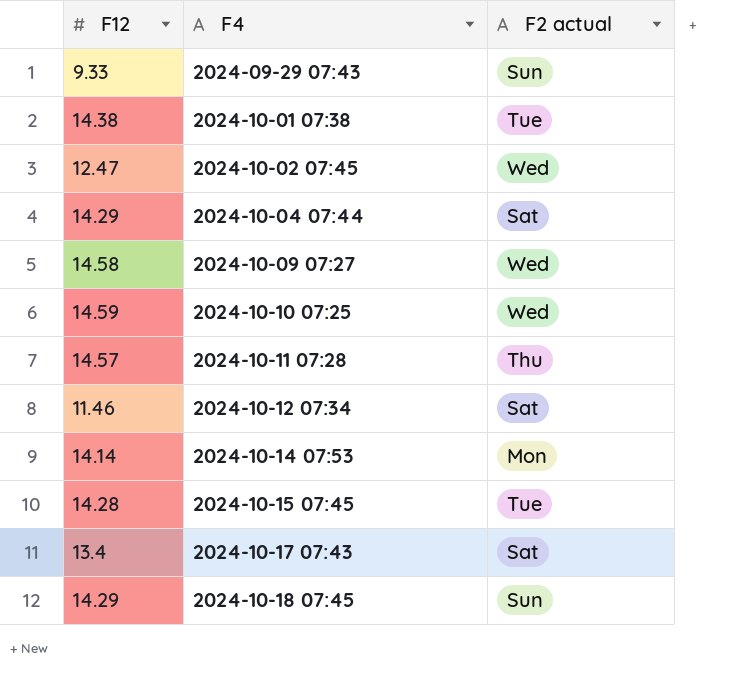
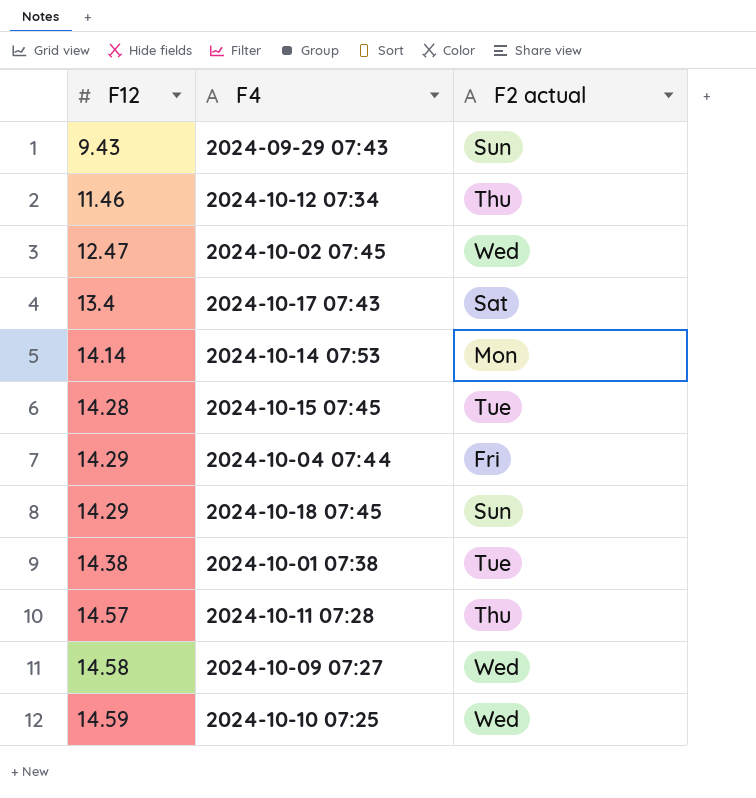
row order: F4 ascending -> F12 ascending
2024-09-29 07:43 | F12: 9.33 -> 9.43
2024-10-12 07:34 | F2 actual: Sat -> Thu
2024-10-04 07:44 | F2 actual: Sat -> Fri

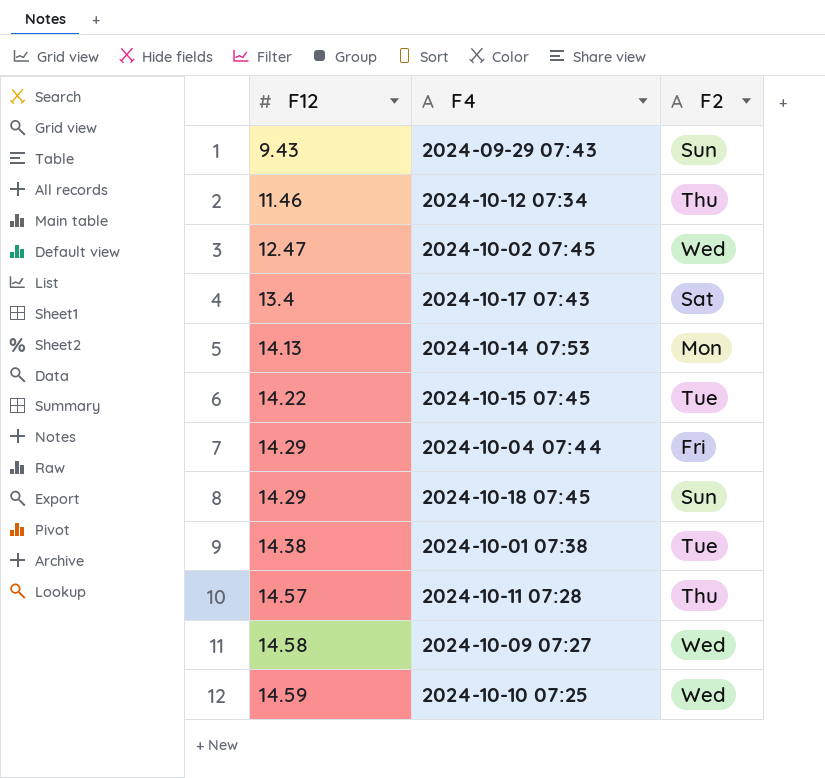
column name: F2 actual -> F2
2024-10-14 07:53 | F12: 14.14 -> 14.13
2024-10-15 07:45 | F12: 14.28 -> 14.22

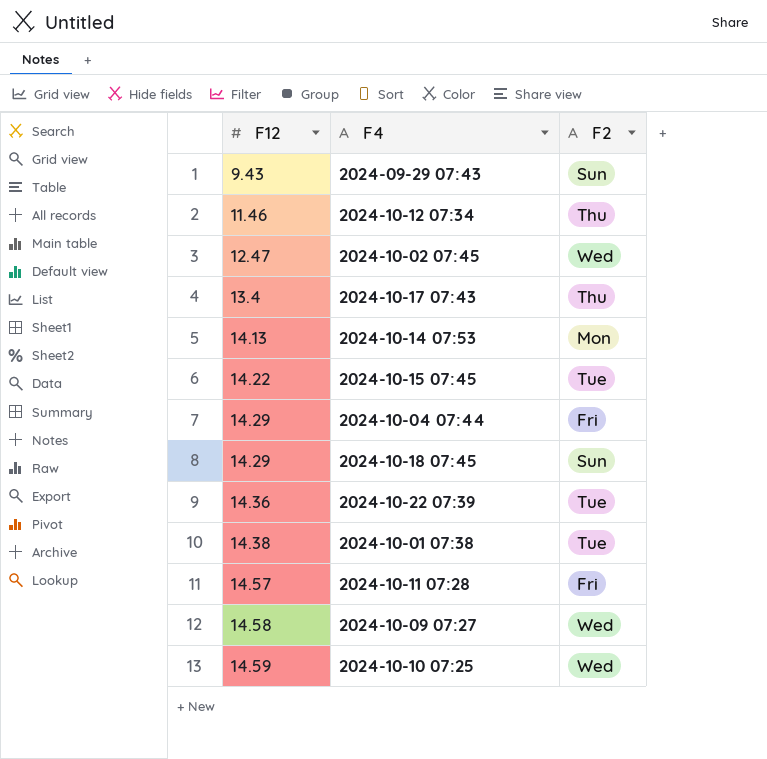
2024-10-17 07:43 | F2: Sat -> Thu
row 2024-10-22 07:39: none -> 14.36 | Tue
2024-10-11 07:28 | F2: Thu -> Fri

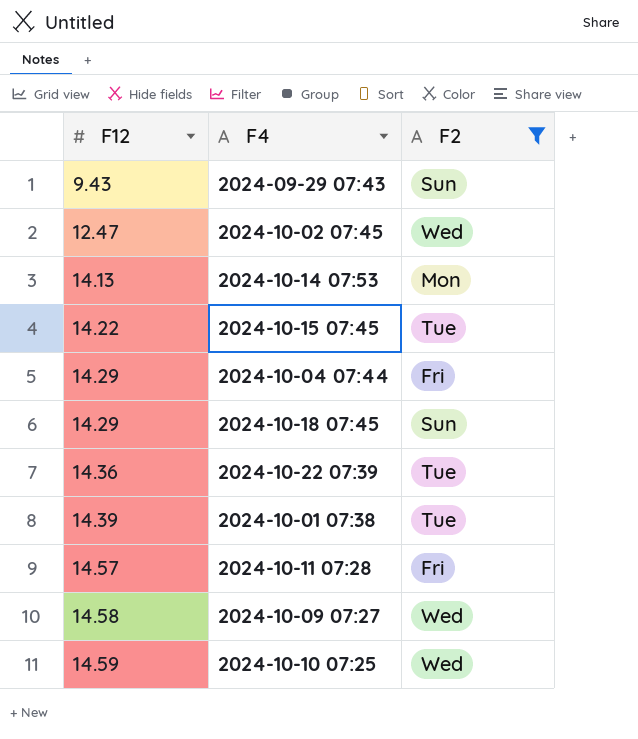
filter: none -> F2 != Thu
2024-10-01 07:38 | F12: 14.38 -> 14.39

